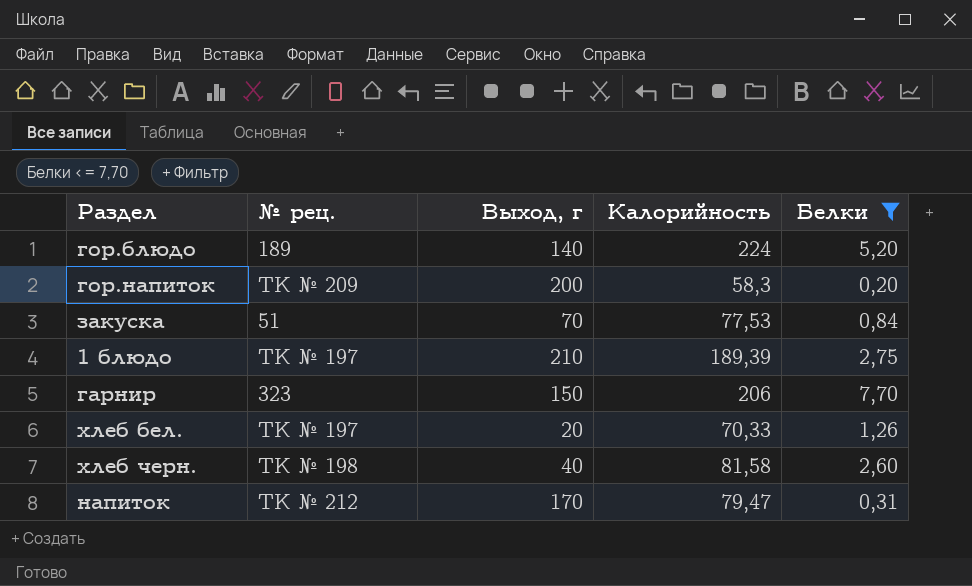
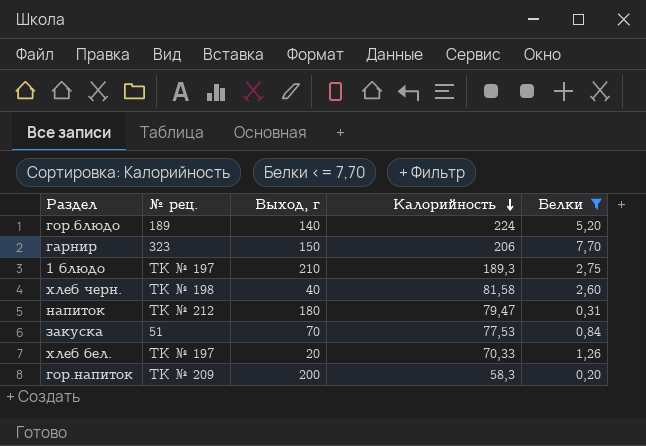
row order: none -> Калорийность descending
1 блюдо | Калорийность: 189,39 -> 189,3
напиток | Выход, г: 170 -> 180

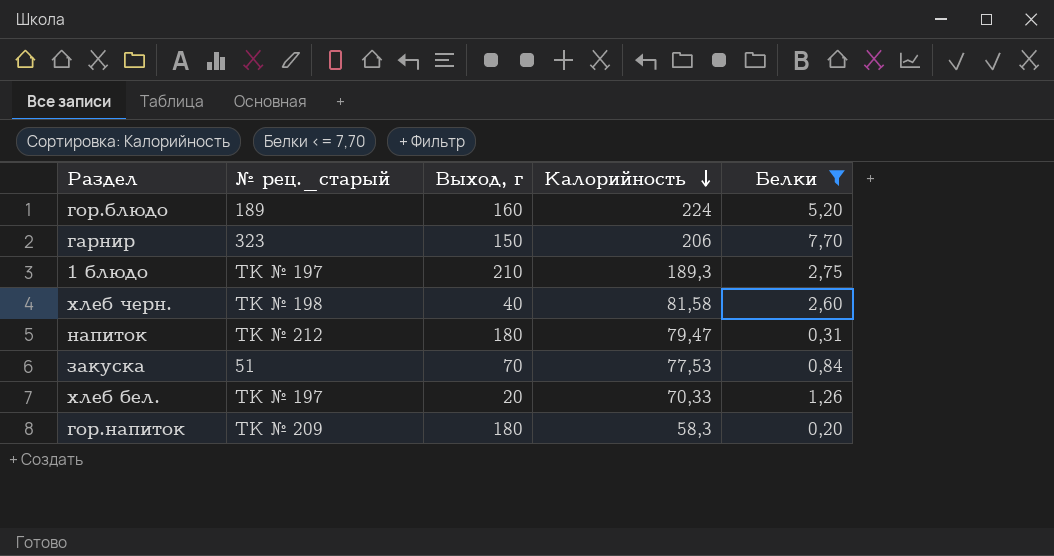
column name: № рец. -> № рец._старый
гор.блюдо | Выход, г: 140 -> 160
гор.напиток | Выход, г: 200 -> 180

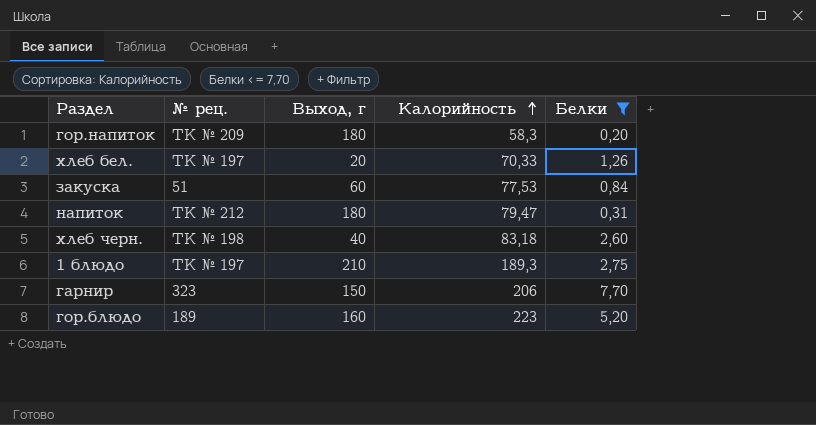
row order: Калорийность descending -> Калорийность ascending
column name: № рец._старый -> № рец.
закуска | Выход, г: 70 -> 60
хлеб черн. | Калорийность: 81,58 -> 83,18
гор.блюдо | Калорийность: 224 -> 223

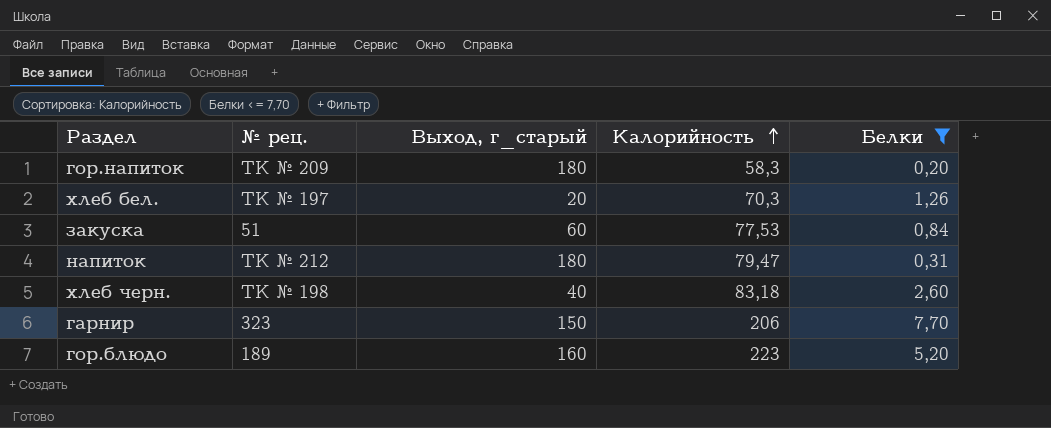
column name: Выход, г -> Выход, г_старый
row 1 блюдо: ТК № 197 | 210 | 189,3 | 2,75 -> none
хлеб бел. | Калорийность: 70,33 -> 70,3

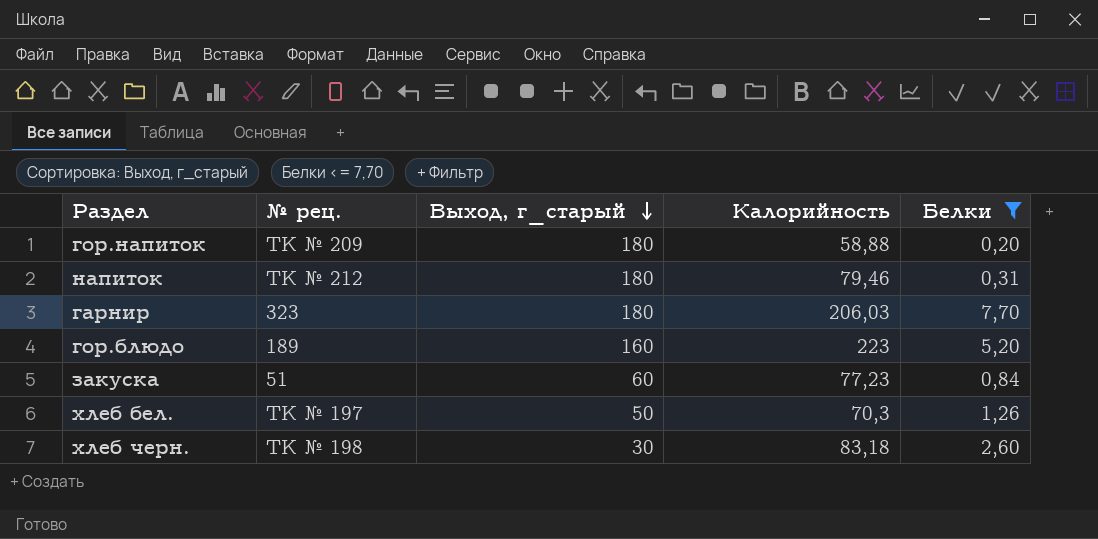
row order: Калорийность ascending -> Выход, г_старый descending
гор.напиток | Калорийность: 58,3 -> 58,88
напиток | Калорийность: 79,47 -> 79,46
гарнир | Выход, г_старый: 150 -> 180
гарнир | Калорийность: 206 -> 206,03
закуска | Калорийность: 77,53 -> 77,23
хлеб бел. | Выход, г_старый: 20 -> 50
хлеб черн. | Выход, г_старый: 40 -> 30

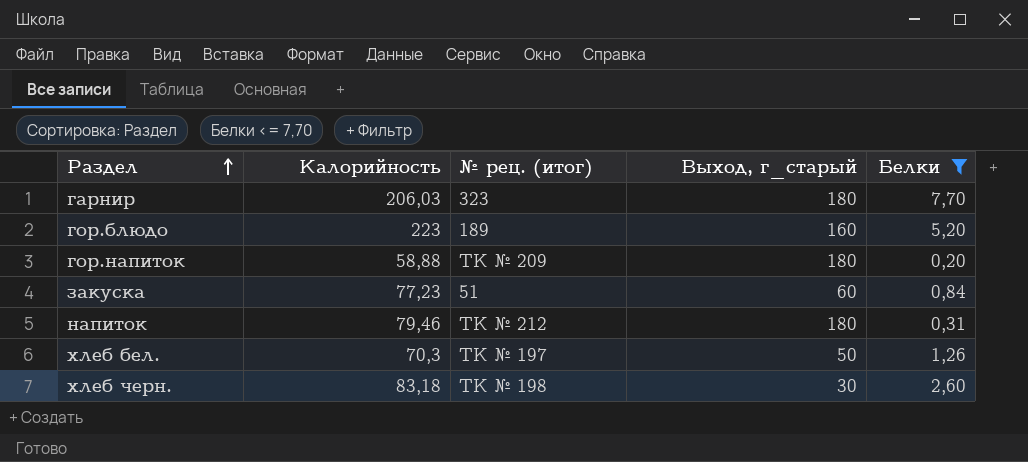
row order: Выход, г_старый descending -> Раздел ascending
column Калорийность | position: 4 -> 2
column name: № рец. -> № рец. (итог)

